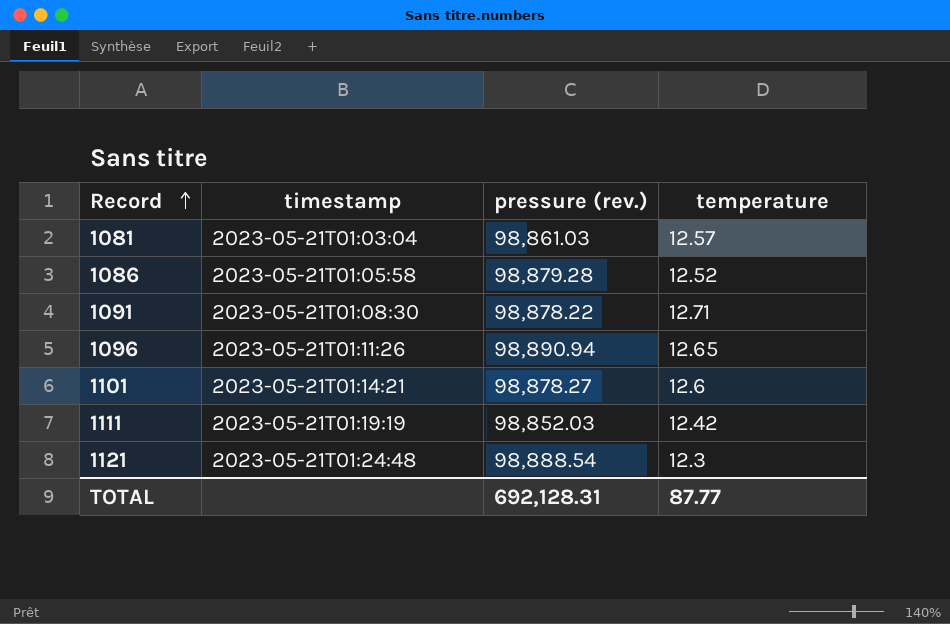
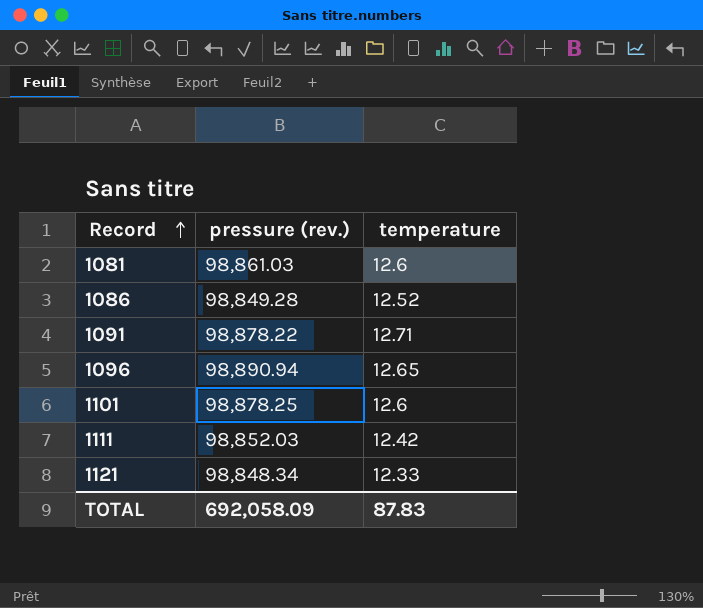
column timestamp | position: 2 -> none
1081 | temperature: 12.57 -> 12.6
1086 | pressure (rev.): 98,879.28 -> 98,849.28
1101 | pressure (rev.): 98,878.27 -> 98,878.25
1121 | pressure (rev.): 98,888.54 -> 98,848.34
1121 | temperature: 12.3 -> 12.33
TOTAL | pressure (rev.): 692,128.31 -> 692,058.09
TOTAL | temperature: 87.77 -> 87.83

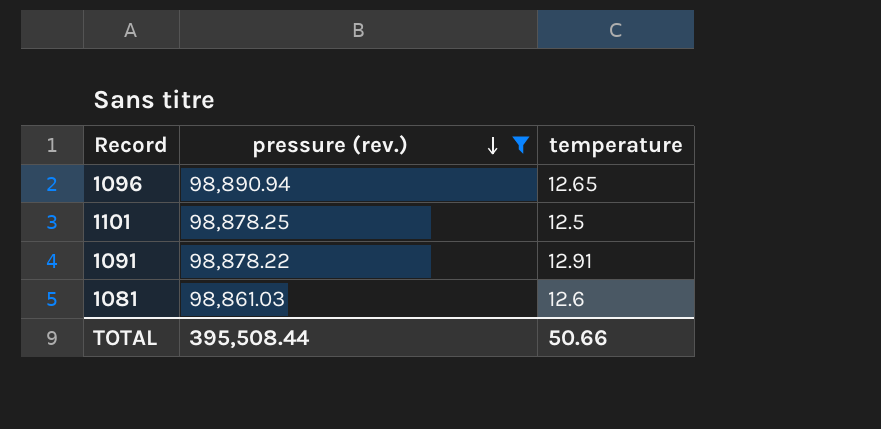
filter: none -> pressure (rev.) >= 98,861.03
row order: Record ascending -> pressure (rev.) descending
1101 | temperature: 12.6 -> 12.5
1091 | temperature: 12.71 -> 12.91
TOTAL | pressure (rev.): 692,058.09 -> 395,508.44
TOTAL | temperature: 87.83 -> 50.66

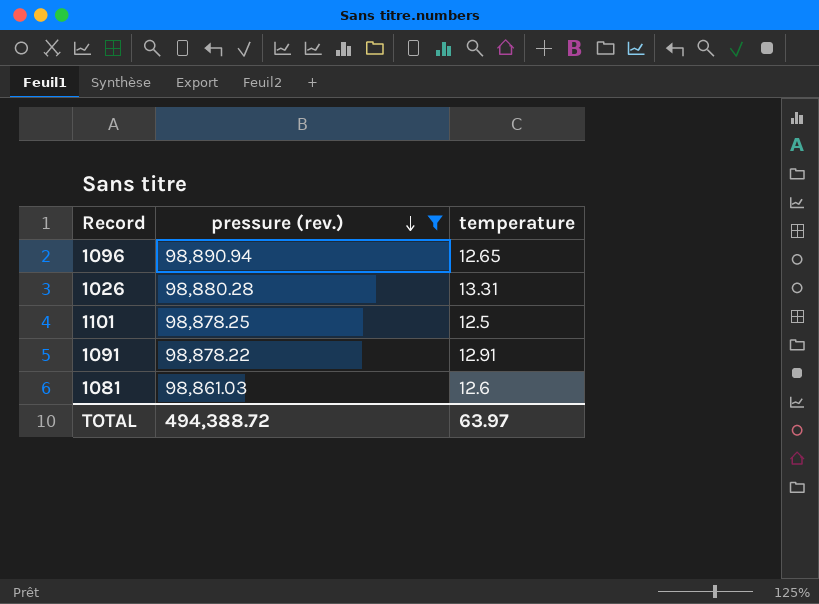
row 1026: none -> 98,880.28 | 13.31
TOTAL | pressure (rev.): 395,508.44 -> 494,388.72
TOTAL | temperature: 50.66 -> 63.97

